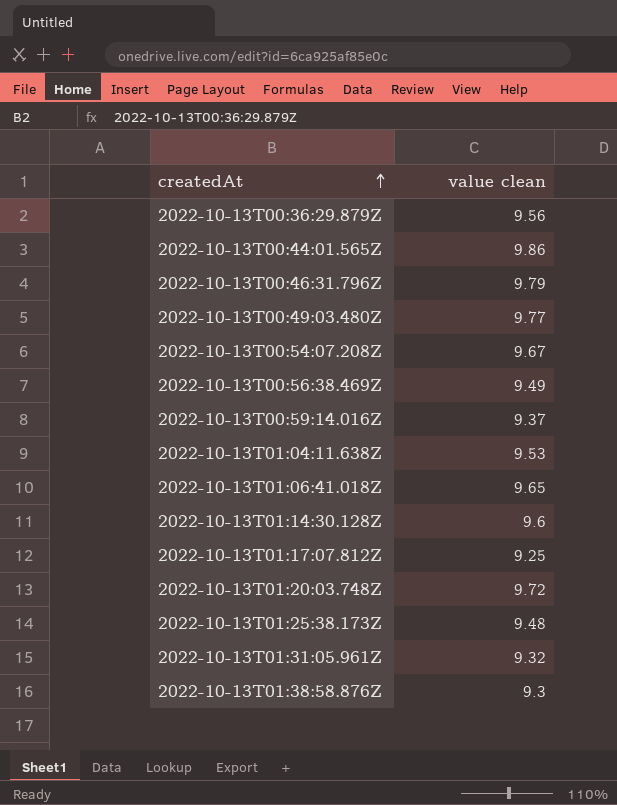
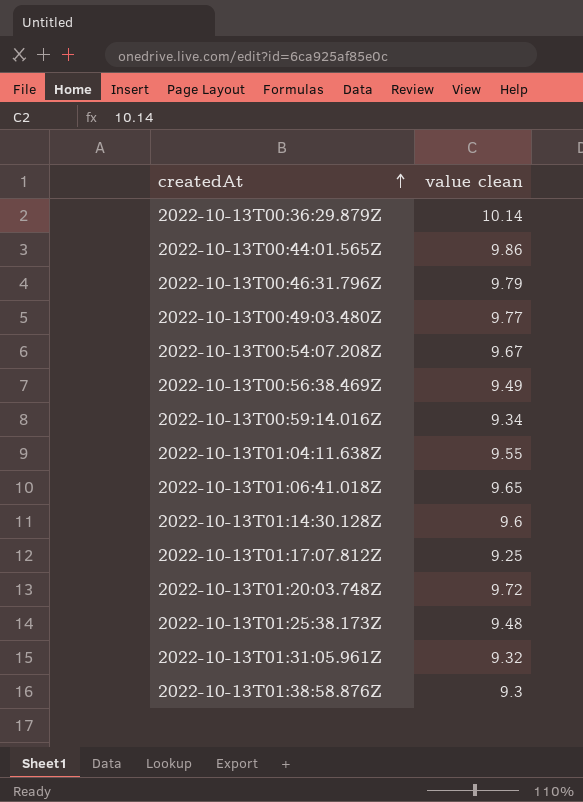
2022-10-13T00:36:29.879Z | value clean: 9.56 -> 10.14
2022-10-13T00:59:14.016Z | value clean: 9.37 -> 9.34
2022-10-13T01:04:11.638Z | value clean: 9.53 -> 9.55

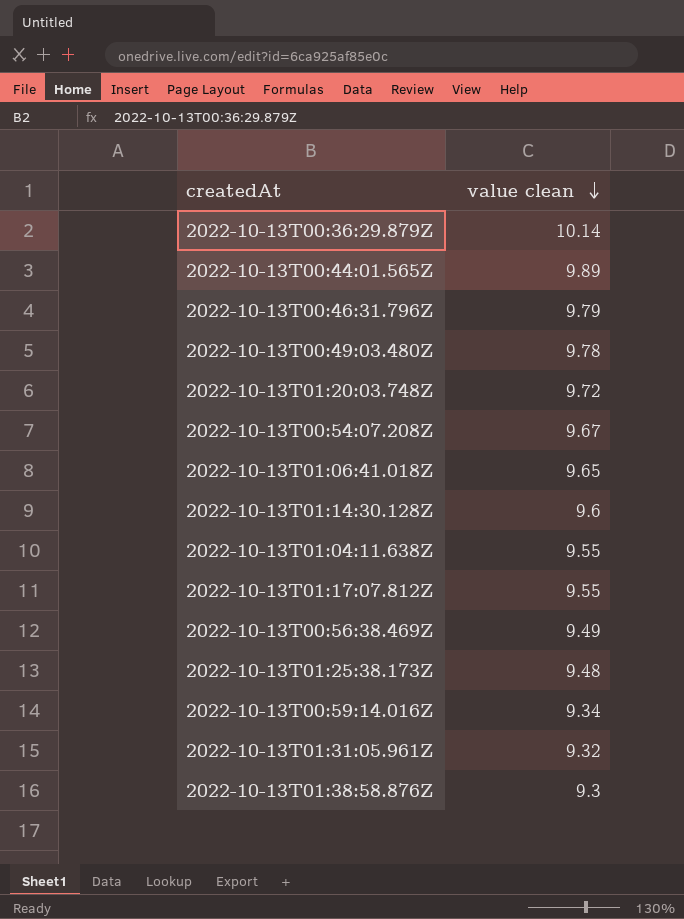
row order: createdAt ascending -> value clean descending
2022-10-13T00:44:01.565Z | value clean: 9.86 -> 9.89
2022-10-13T00:49:03.480Z | value clean: 9.77 -> 9.78
2022-10-13T01:17:07.812Z | value clean: 9.25 -> 9.55

